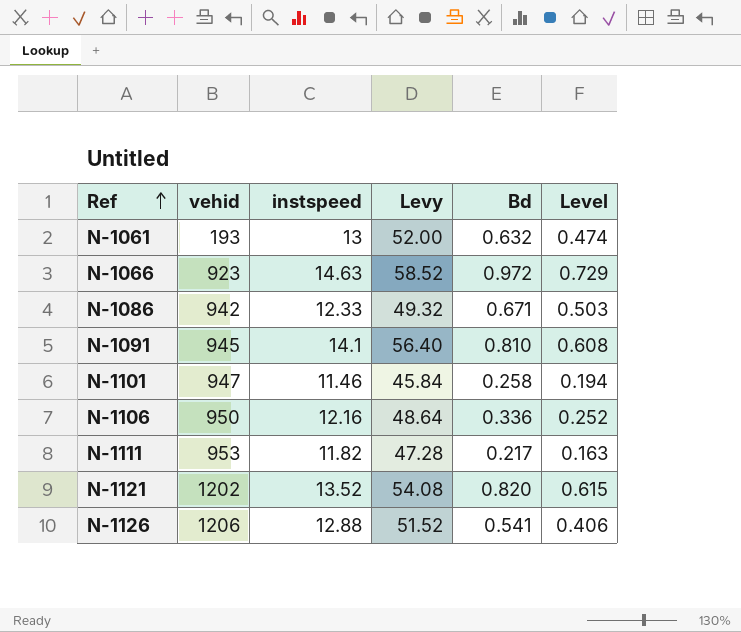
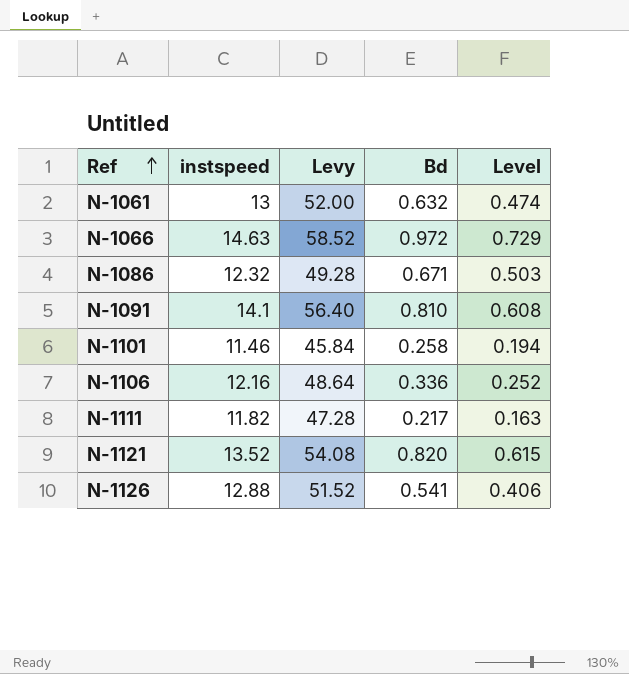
column vehid | position: 2 -> none
N-1086 | instspeed: 12.33 -> 12.32
N-1086 | Levy: 49.32 -> 49.28

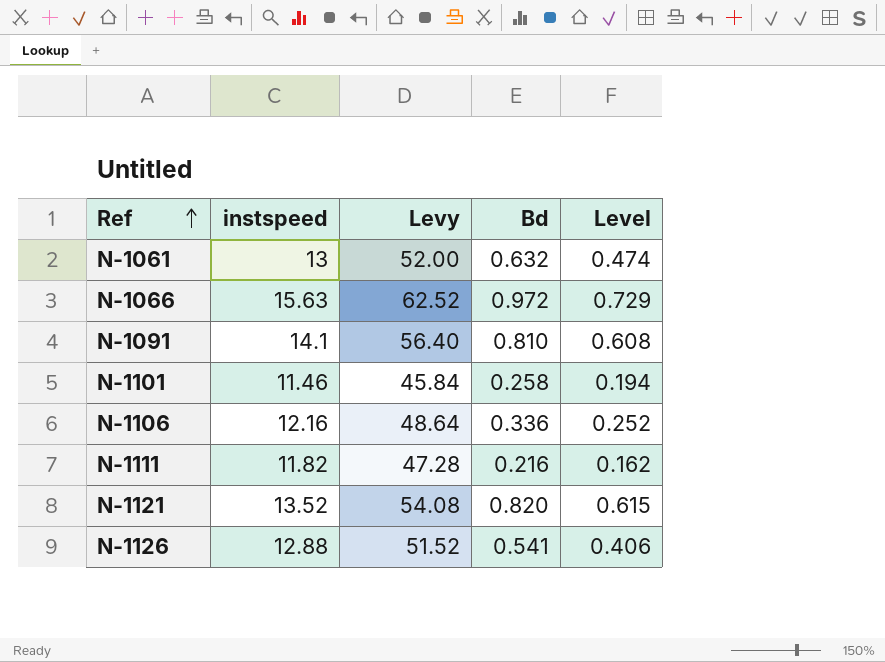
row N-1086: 12.32 | 49.28 | 0.671 | 0.503 -> none
N-1066 | instspeed: 14.63 -> 15.63
N-1066 | Levy: 58.52 -> 62.52
N-1111 | Bd: 0.217 -> 0.216
N-1111 | Level: 0.163 -> 0.162

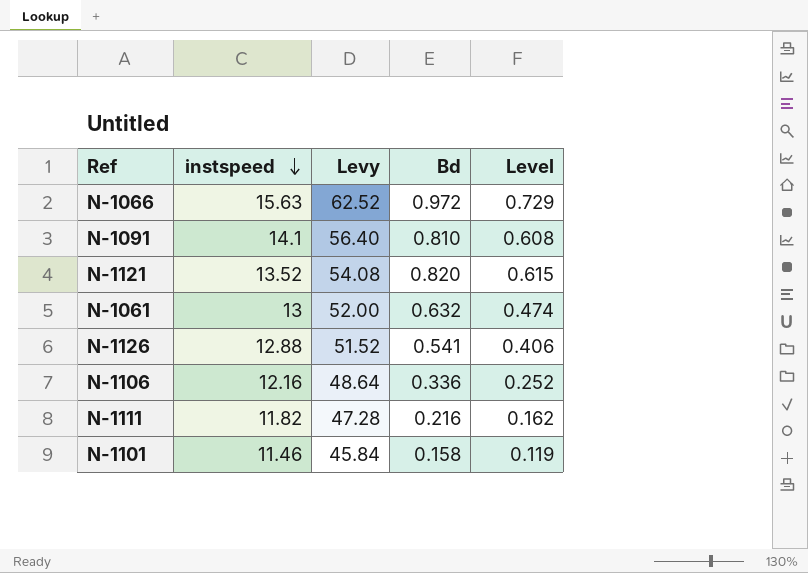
row order: Ref ascending -> instspeed descending
N-1101 | Bd: 0.258 -> 0.158
N-1101 | Level: 0.194 -> 0.119

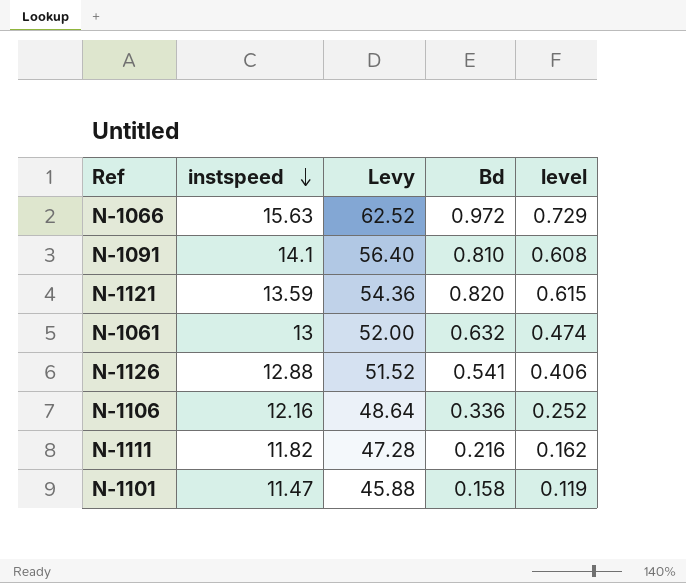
column name: Level -> level
N-1121 | instspeed: 13.52 -> 13.59
N-1121 | Levy: 54.08 -> 54.36
N-1101 | instspeed: 11.46 -> 11.47
N-1101 | Levy: 45.84 -> 45.88

